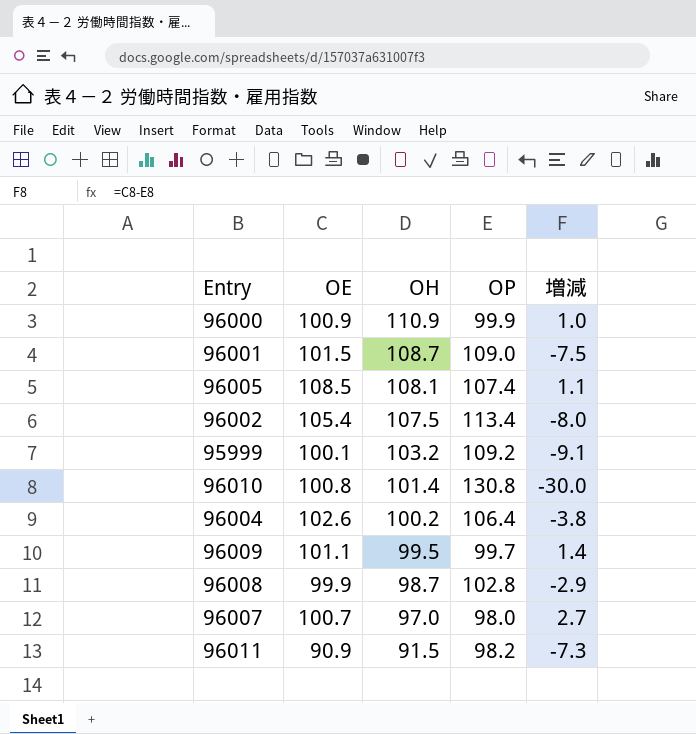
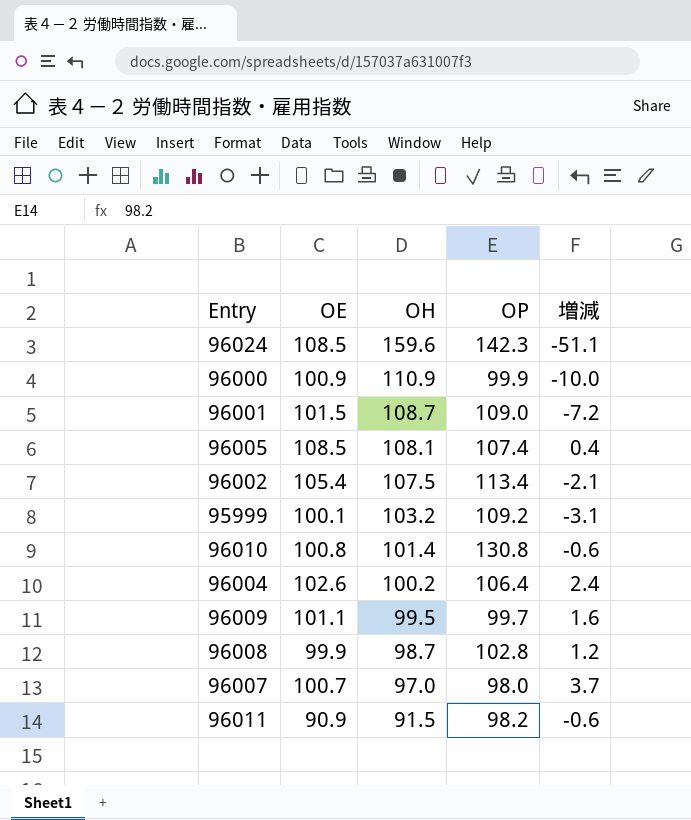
column 増減 | formula: [OE] - [OP] -> [OE] - [OH]
row 96024: none -> 108.5 | 159.6 | 142.3 | -51.1

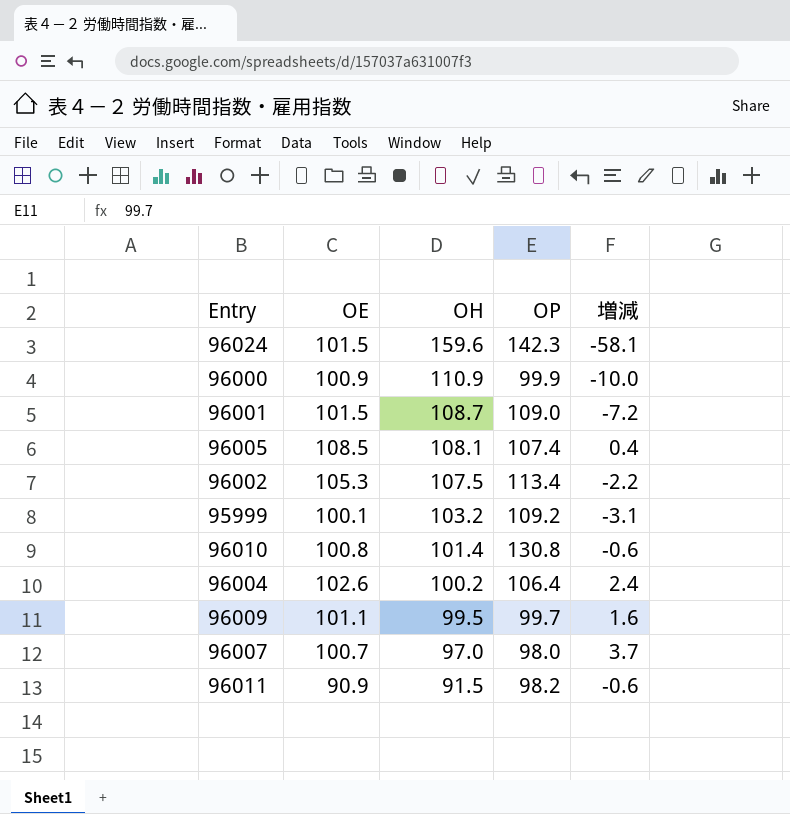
row 96008: 99.9 | 98.7 | 102.8 | 1.2 -> none
96024 | OE: 108.5 -> 101.5
96024 | 増減: -51.1 -> -58.1
96002 | OE: 105.4 -> 105.3
96002 | 増減: -2.1 -> -2.2

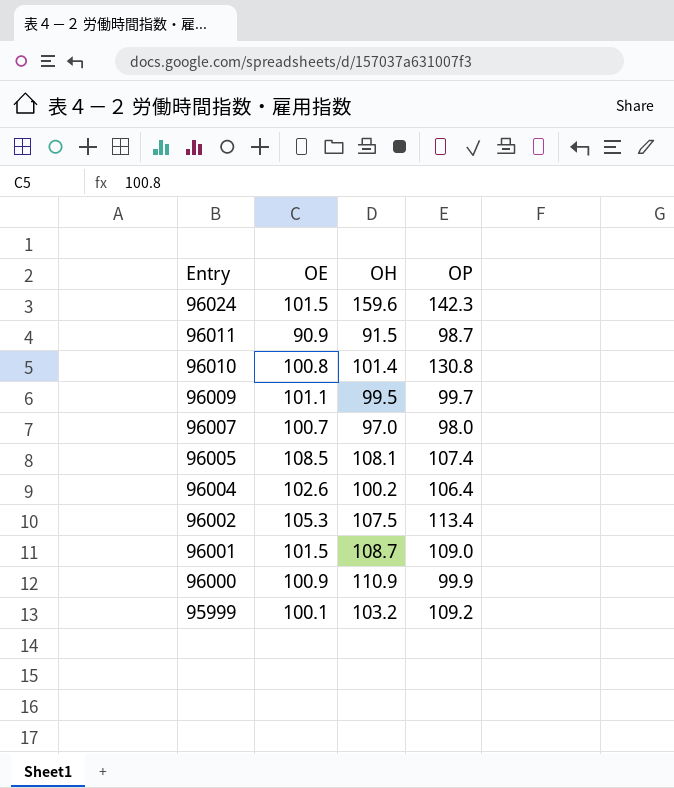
row order: OH descending -> Entry descending
column 増減 | formula: [OE] - [OH] -> none
96011 | OP: 98.2 -> 98.7

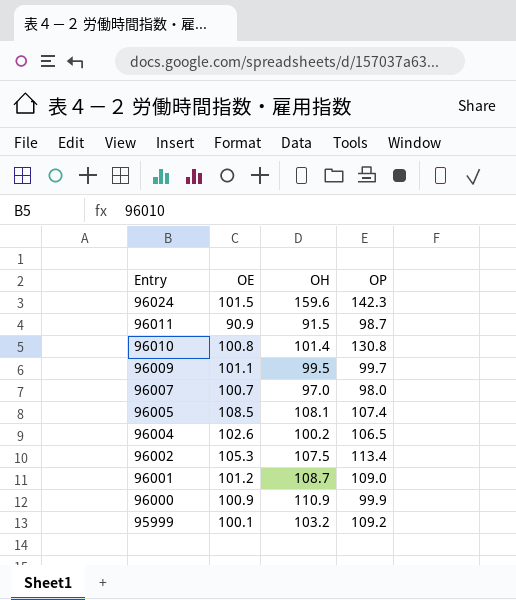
96004 | OP: 106.4 -> 106.5
96001 | OE: 101.5 -> 101.2

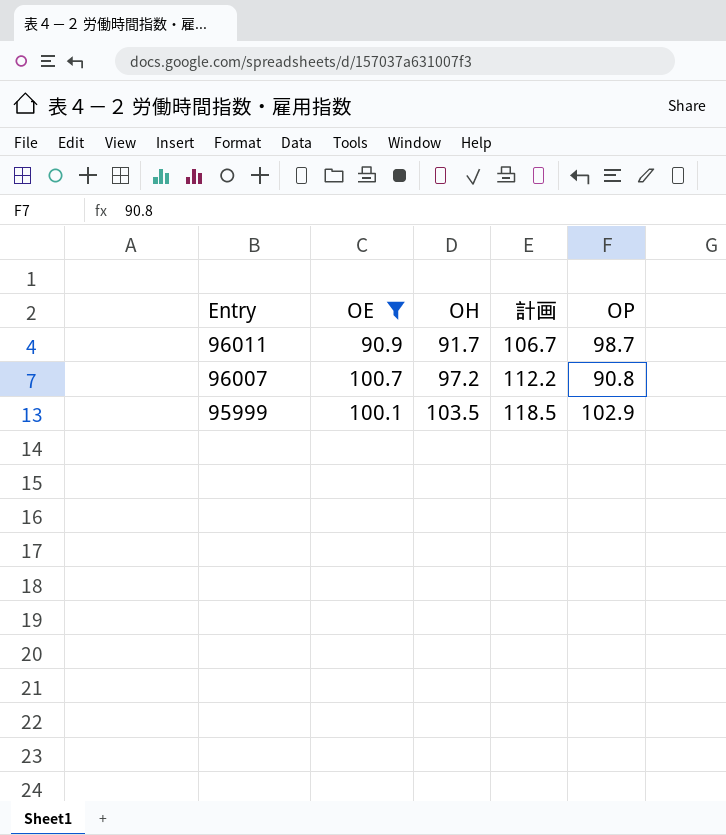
filter: none -> OE <= 100.7
column 計画 | formula: none -> [OH] + 15
96011 | OH: 91.5 -> 91.7
96007 | OH: 97.0 -> 97.2
96007 | OP: 98.0 -> 90.8
95999 | OH: 103.2 -> 103.5
95999 | OP: 109.2 -> 102.9

